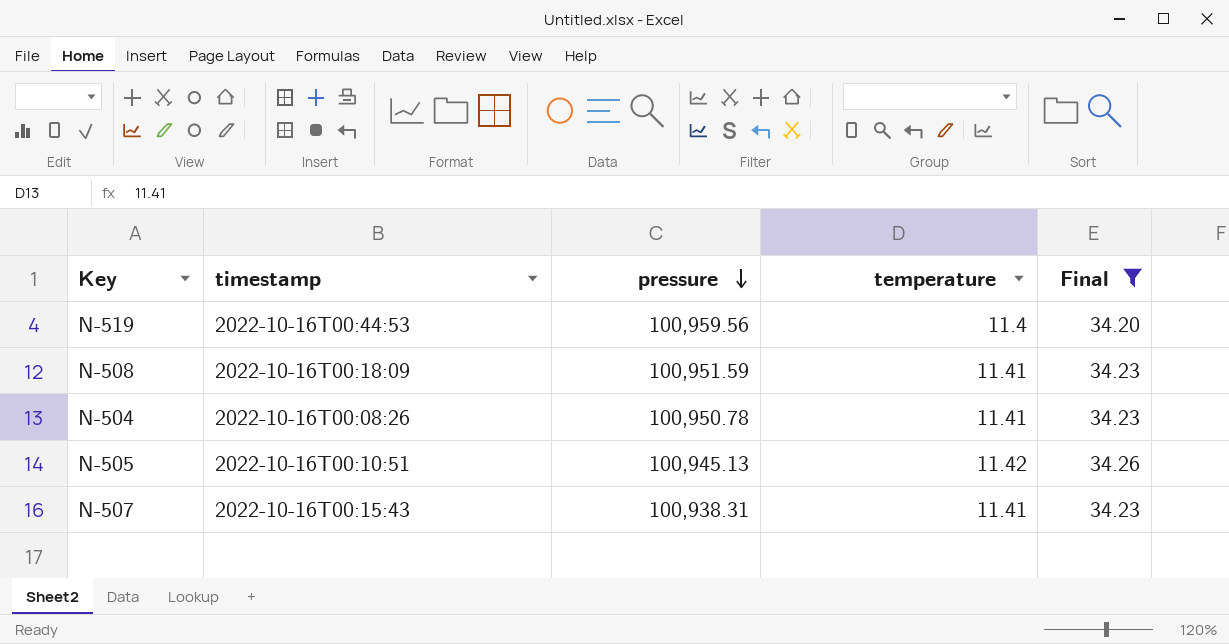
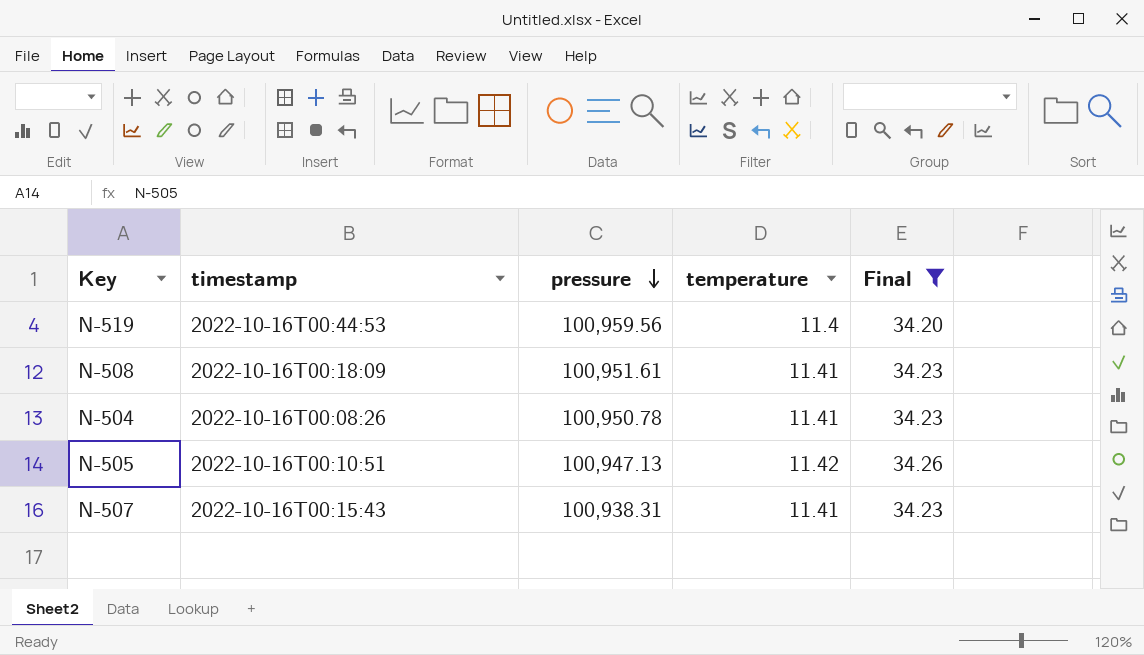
N-508 | pressure: 100,951.59 -> 100,951.61
N-505 | pressure: 100,945.13 -> 100,947.13

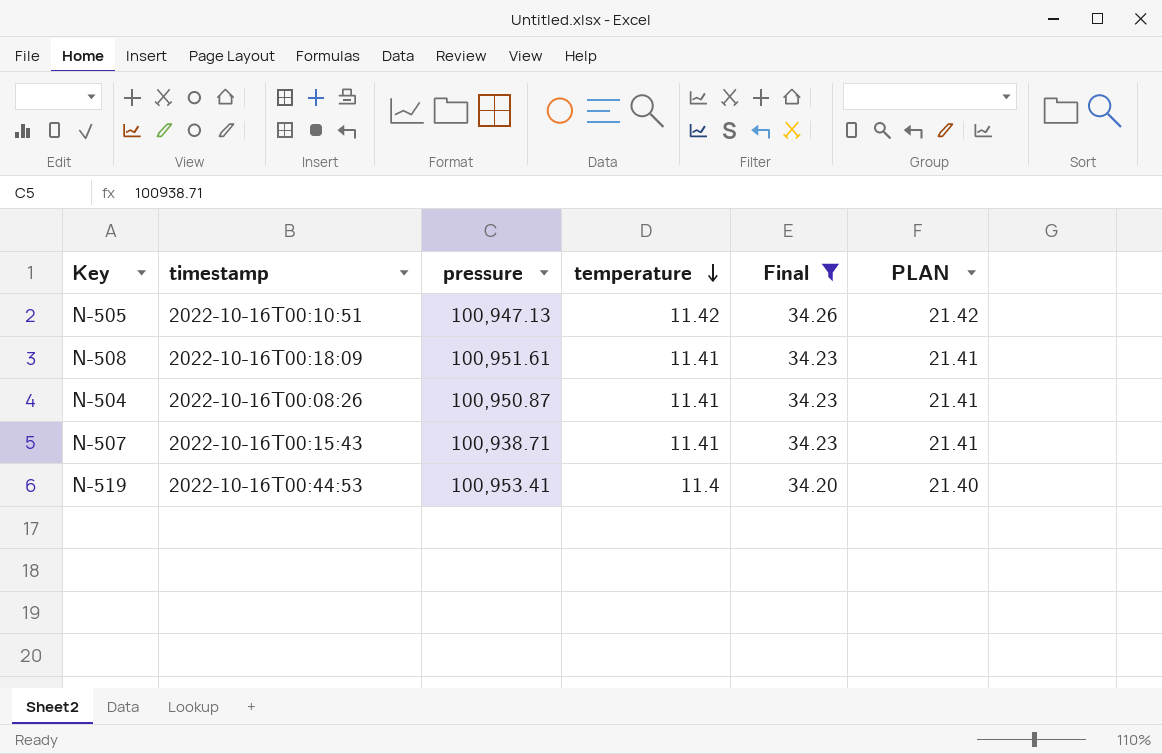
row order: pressure descending -> temperature descending
column PLAN | formula: none -> [temperature] + 10
N-504 | pressure: 100,950.78 -> 100,950.87
N-507 | pressure: 100,938.31 -> 100,938.71
N-519 | pressure: 100,959.56 -> 100,953.41

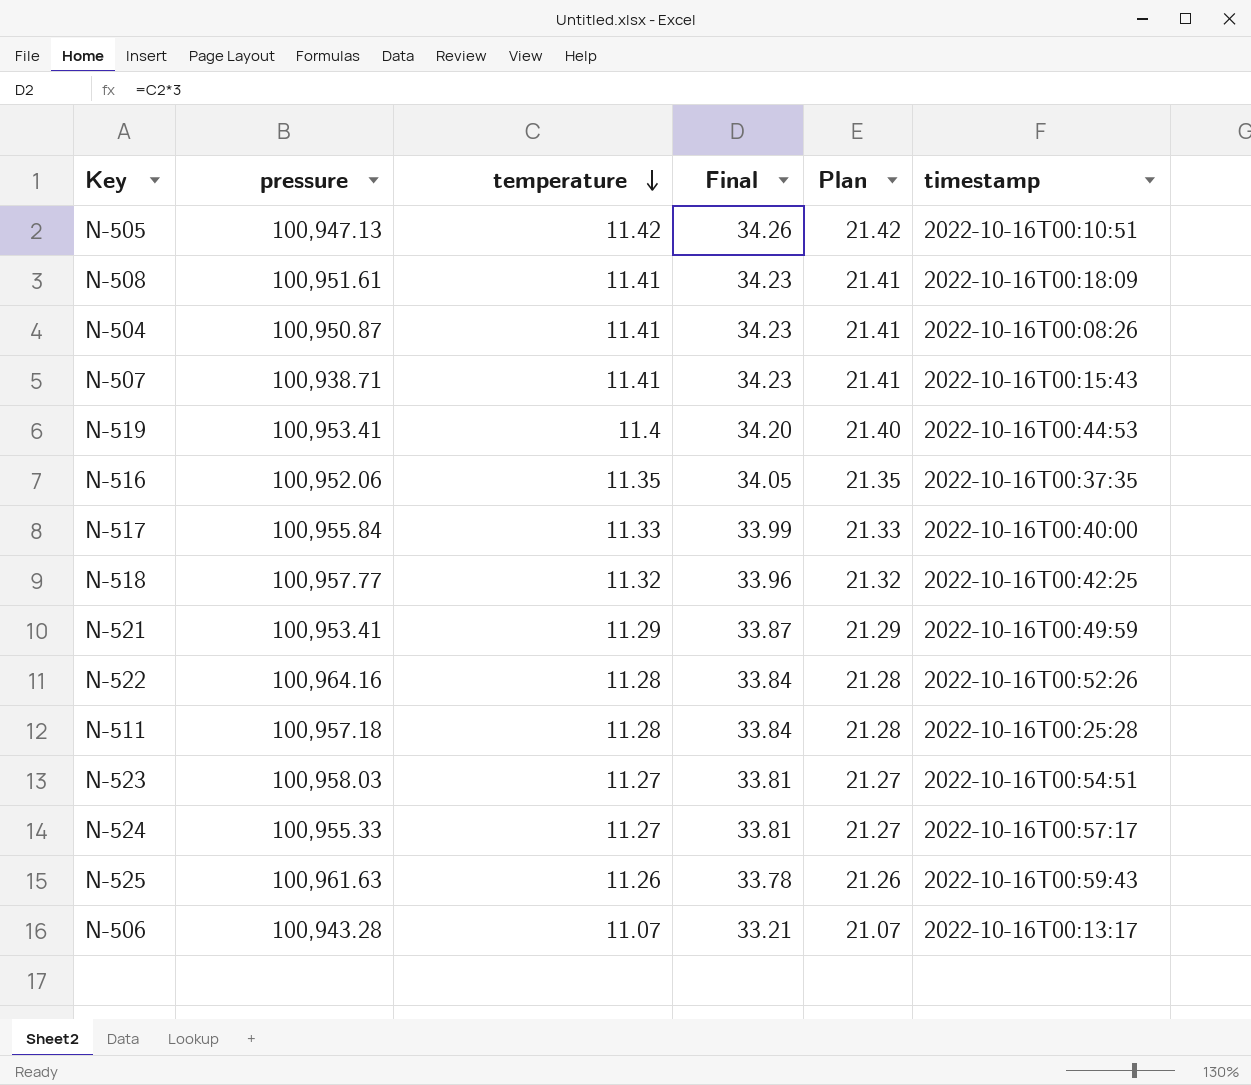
filter: Final >= 34.20 -> none
column name: PLAN -> Plan
column timestamp | position: 2 -> 6

